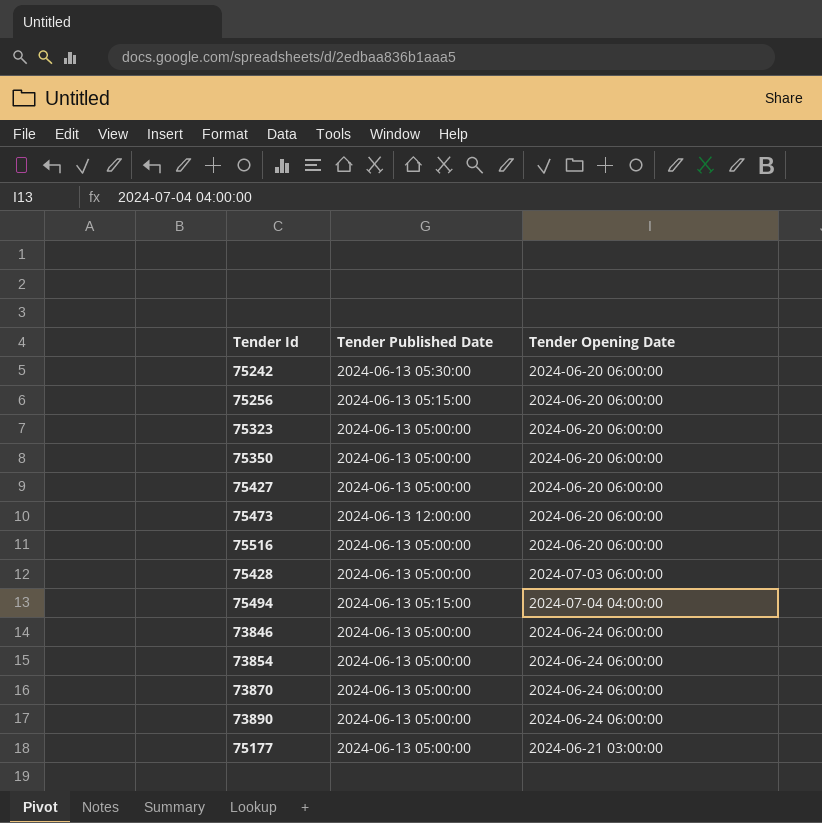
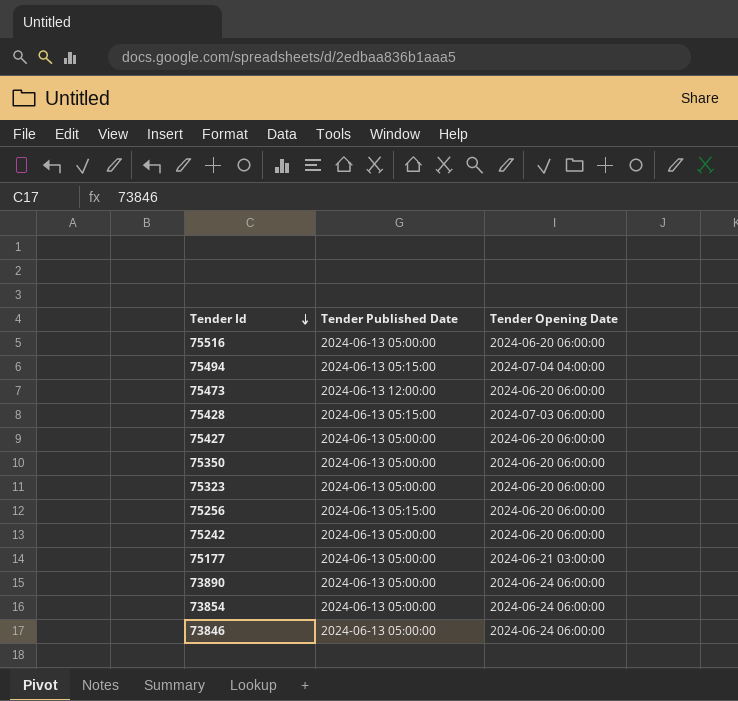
row order: none -> Tender Id descending
row 73870: 2024-06-13 05:00:00 | 2024-06-24 06:00:00 -> none
75428 | Tender Published Date: 2024-06-13 05:00:00 -> 2024-06-13 05:15:00
75242 | Tender Published Date: 2024-06-13 05:30:00 -> 2024-06-13 05:00:00

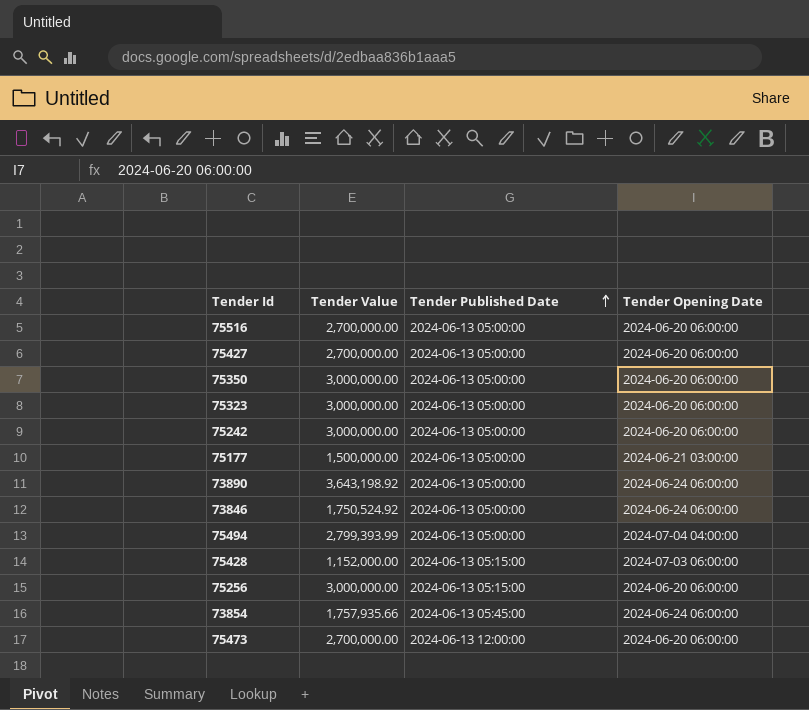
row order: Tender Id descending -> Tender Published Date ascending
column Tender Value | position: none -> 2
75494 | Tender Published Date: 2024-06-13 05:15:00 -> 2024-06-13 05:00:00
73854 | Tender Published Date: 2024-06-13 05:00:00 -> 2024-06-13 05:45:00

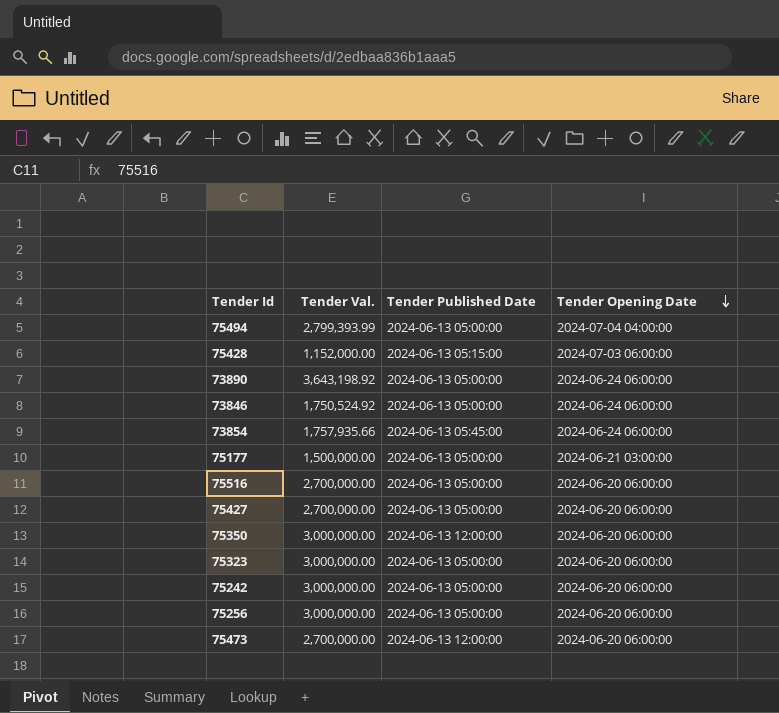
row order: Tender Published Date ascending -> Tender Opening Date descending
column name: Tender Value -> Tender Val.
75350 | Tender Published Date: 2024-06-13 05:00:00 -> 2024-06-13 12:00:00
75256 | Tender Published Date: 2024-06-13 05:15:00 -> 2024-06-13 05:00:00

